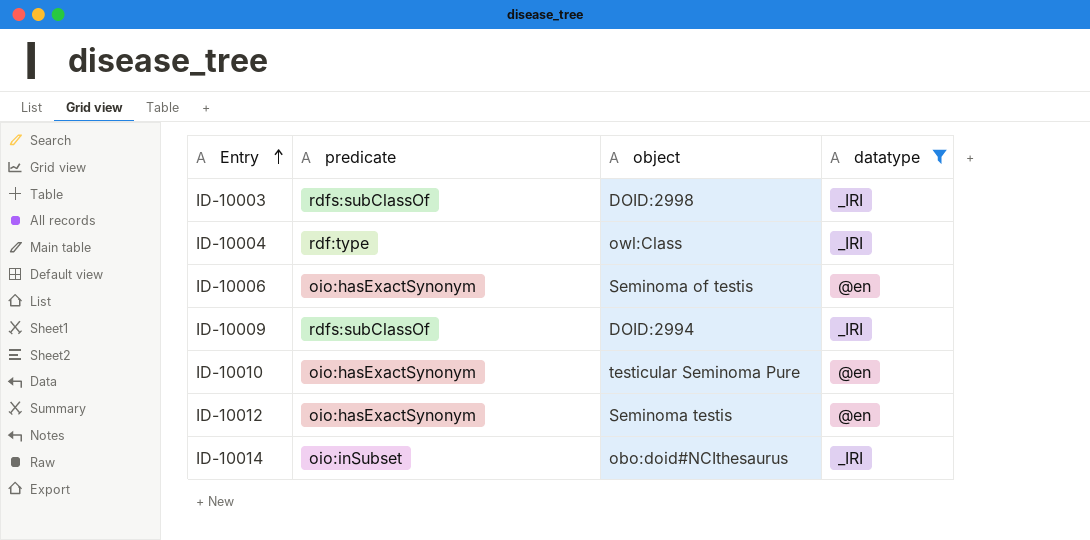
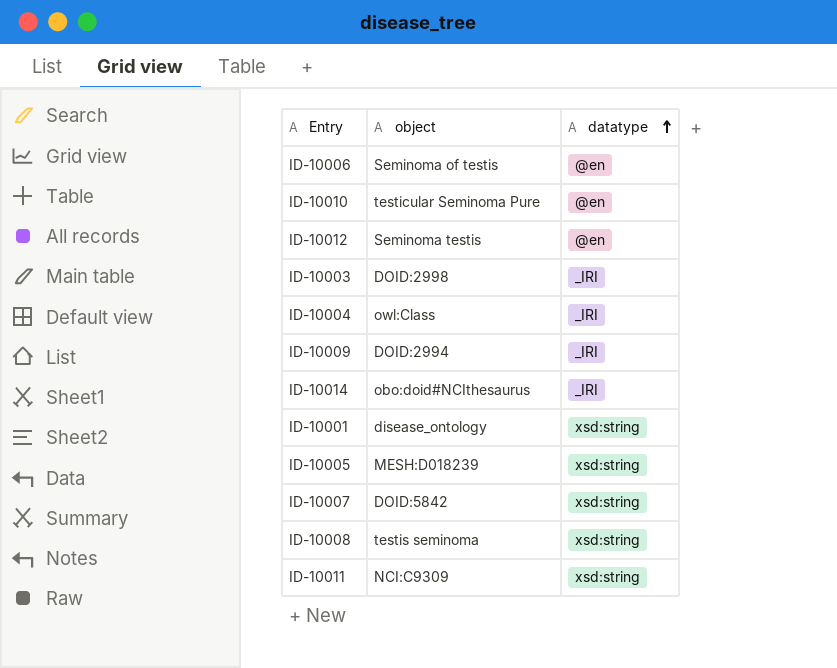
filter: datatype != xsd:string -> none
row order: Entry ascending -> datatype ascending
column predicate | position: 2 -> none

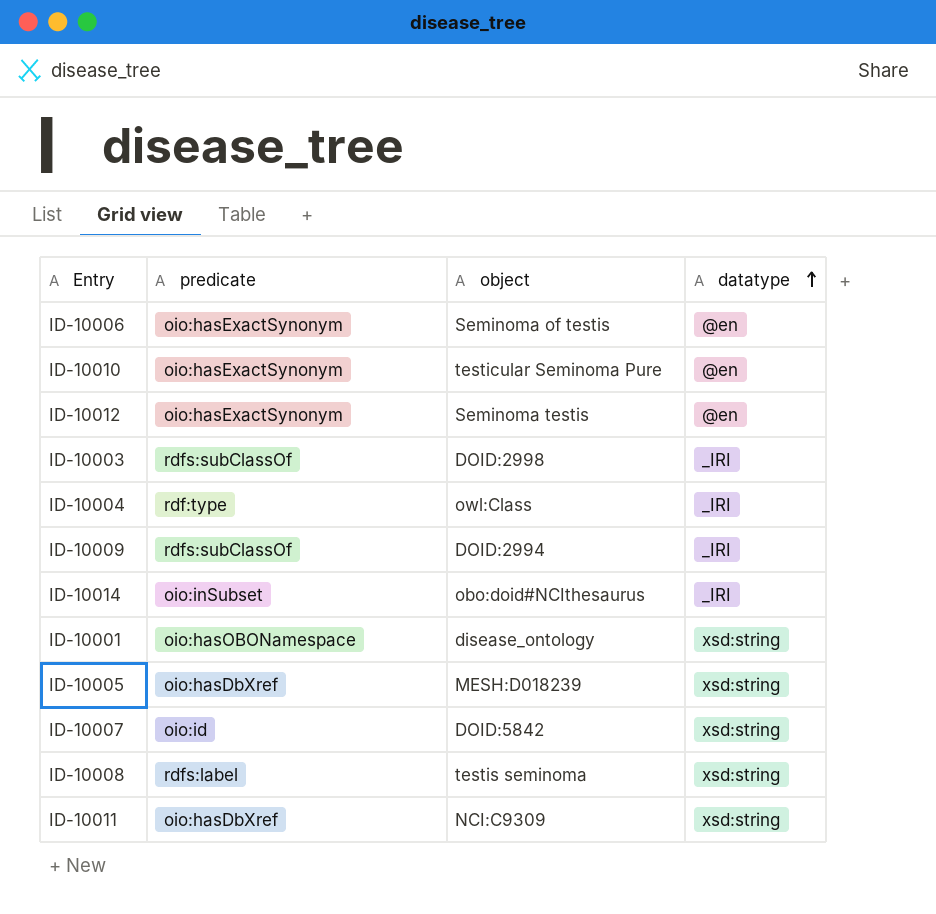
column predicate | position: none -> 2

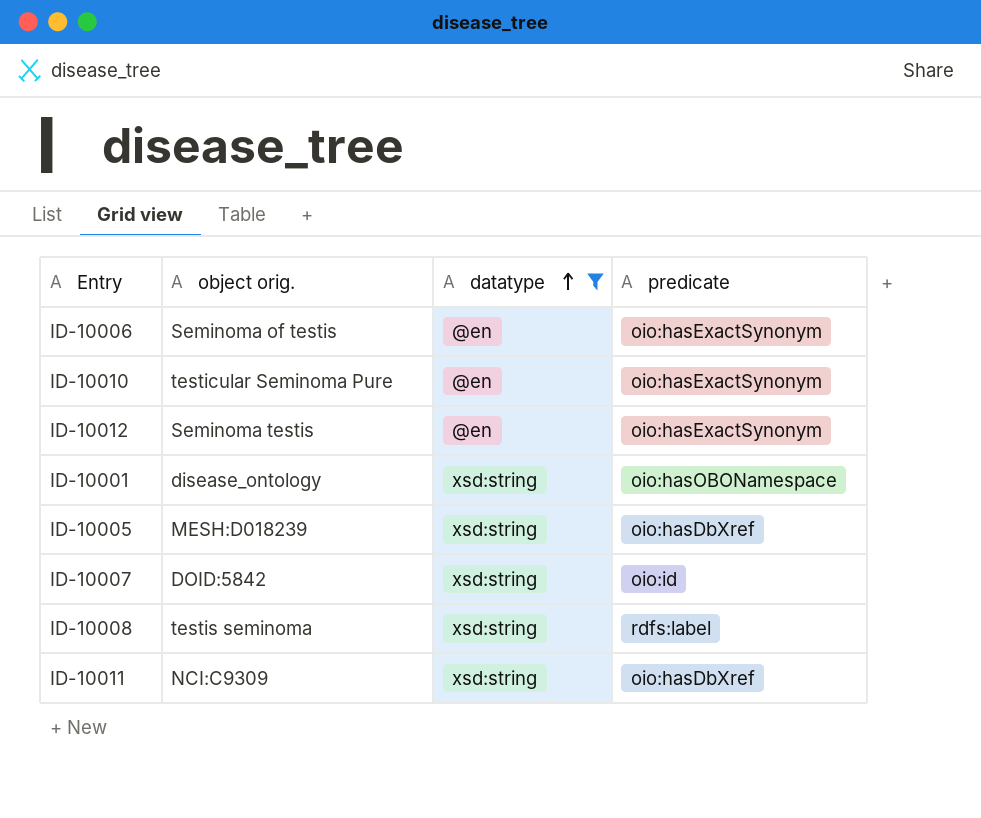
filter: none -> datatype != _IRI
column name: object -> object orig.
column predicate | position: 2 -> 4

